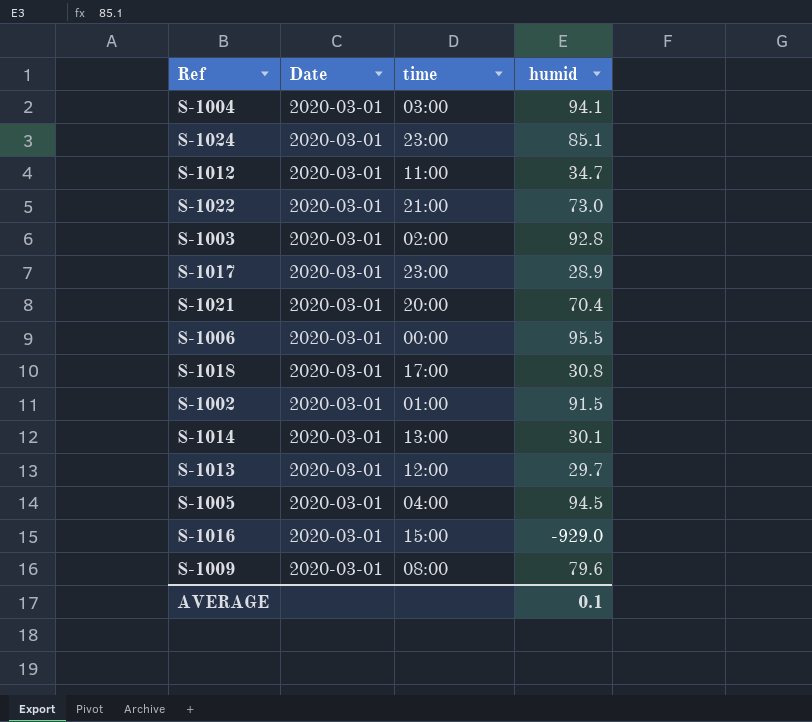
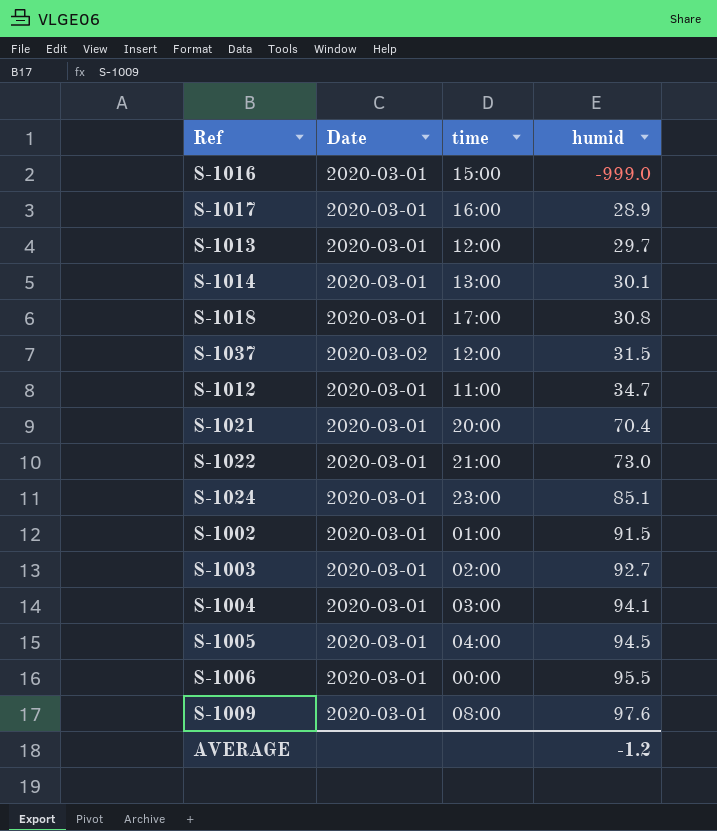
row order: none -> humid ascending
S-1016 | humid: -929.0 -> -999.0
S-1017 | time: 23:00 -> 16:00
row S-1037: none -> 2020-03-02 | 12:00 | 31.5
S-1003 | humid: 92.8 -> 92.7
S-1009 | humid: 79.6 -> 97.6
AVERAGE | humid: 0.1 -> -1.2

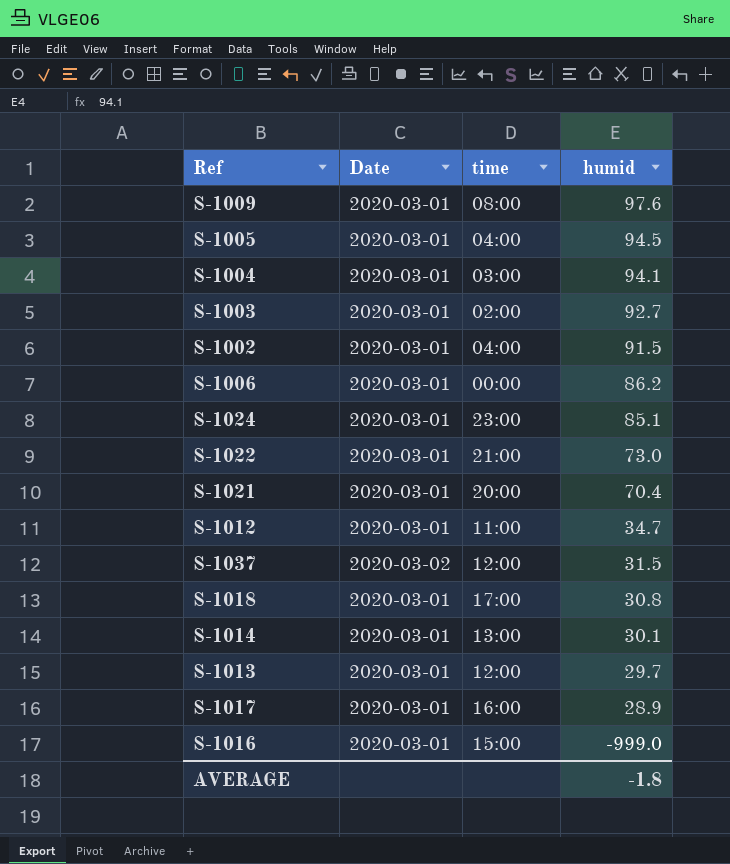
row order: humid ascending -> humid descending
S-1002 | time: 01:00 -> 04:00
S-1006 | humid: 95.5 -> 86.2
AVERAGE | humid: -1.2 -> -1.8

